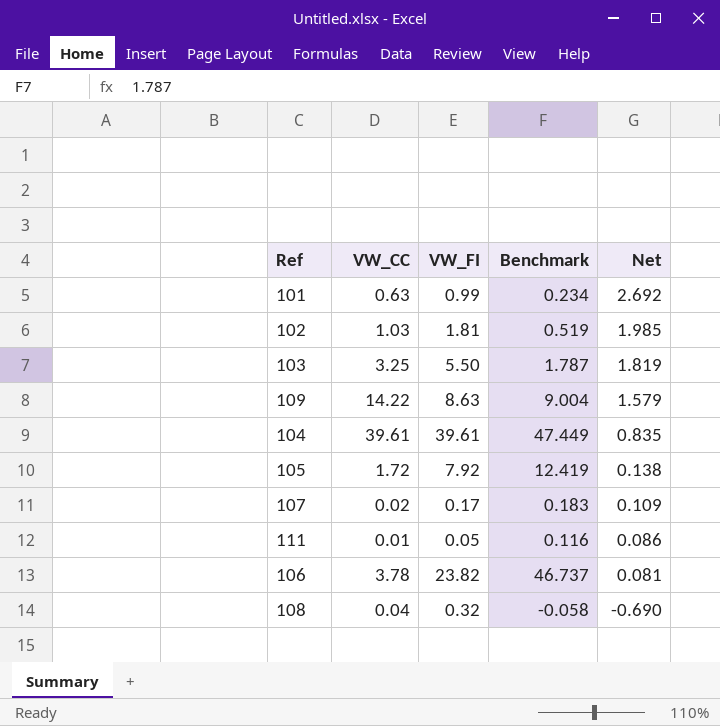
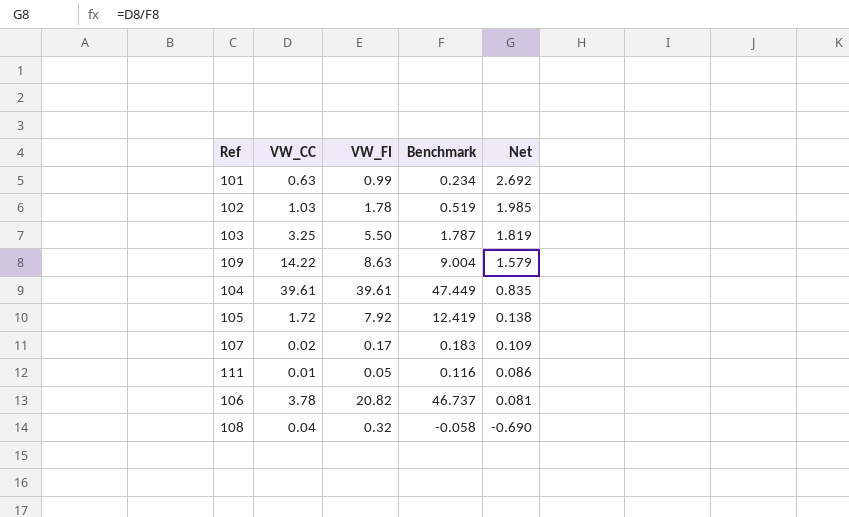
102 | VW_FI: 1.81 -> 1.78
106 | VW_FI: 23.82 -> 20.82

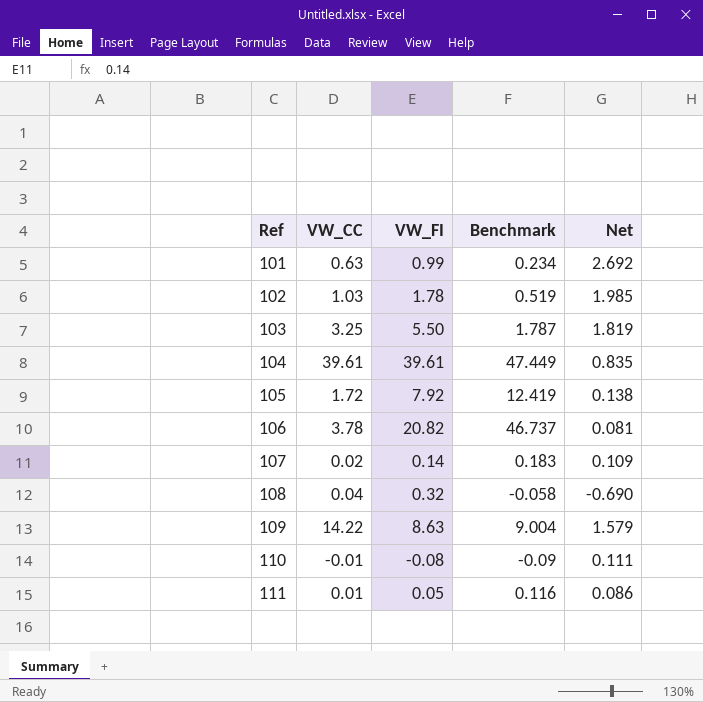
row order: Net descending -> Ref ascending
107 | VW_FI: 0.17 -> 0.14
row 110: none -> -0.01 | -0.08 | -0.09 | 0.111

